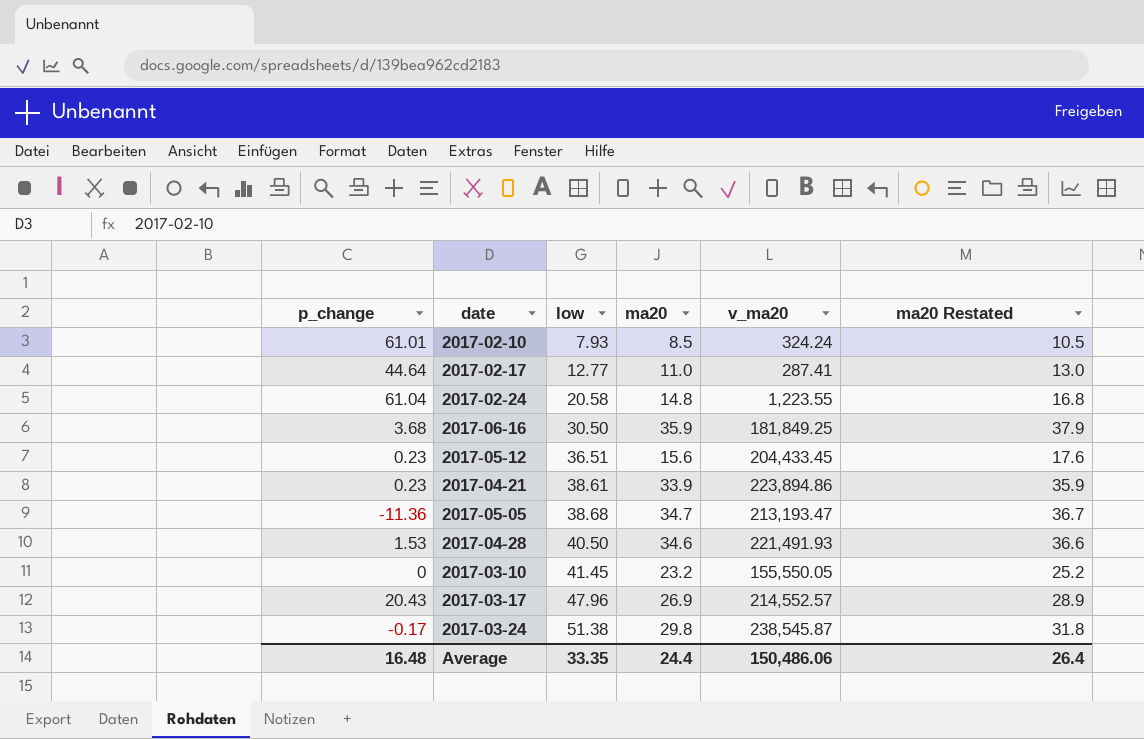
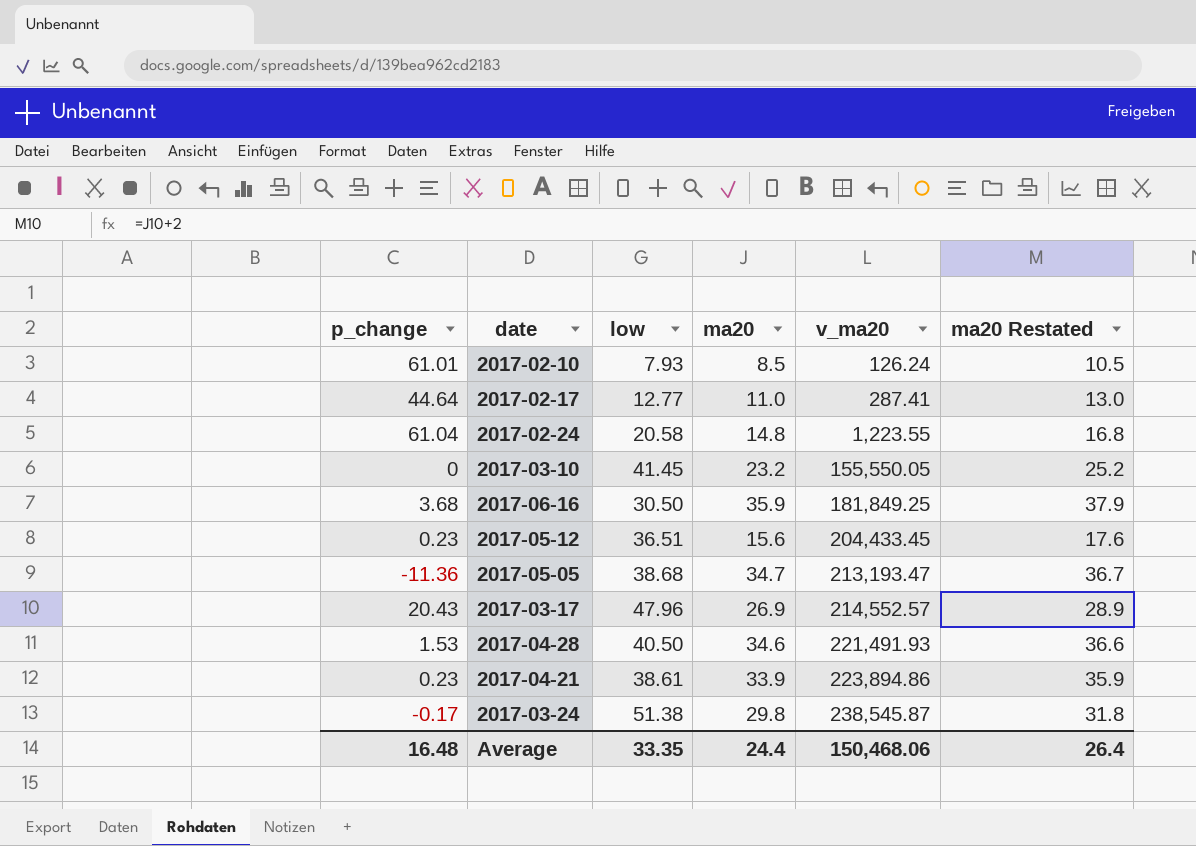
row order: low ascending -> v_ma20 ascending
2017-02-10 | v_ma20: 324.24 -> 126.24
Average | v_ma20: 150,486.06 -> 150,468.06

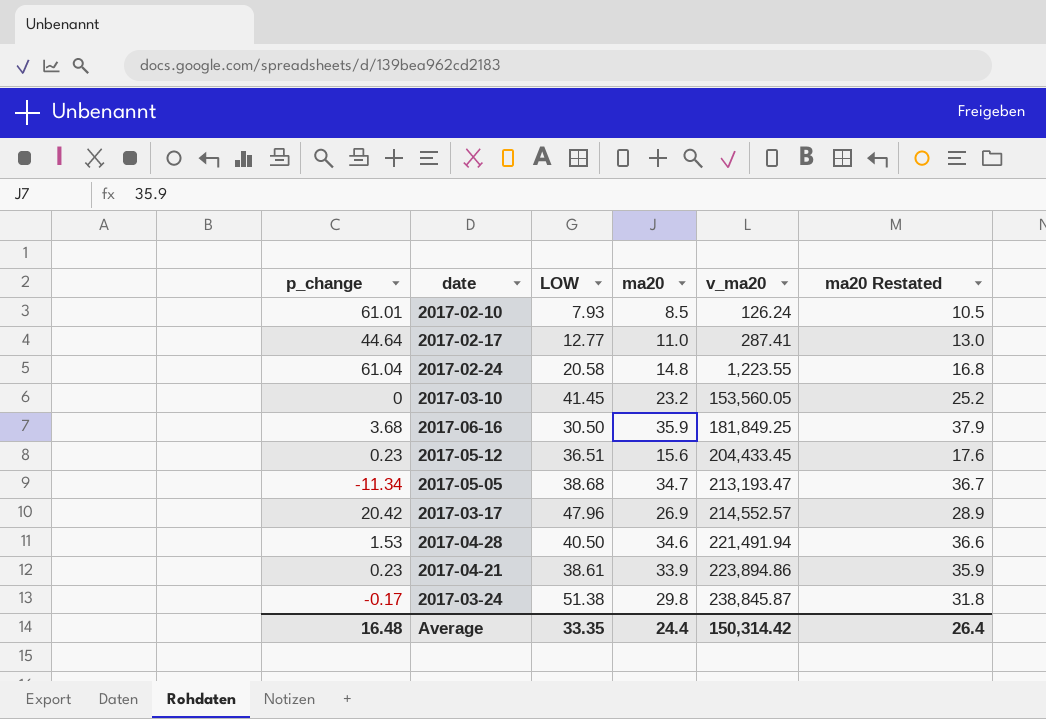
column name: low -> LOW
2017-03-10 | v_ma20: 155,550.05 -> 153,560.05
2017-05-05 | p_change: -11.36 -> -11.34
2017-03-17 | p_change: 20.43 -> 20.42
2017-04-28 | v_ma20: 221,491.93 -> 221,491.94
2017-03-24 | v_ma20: 238,545.87 -> 238,845.87
Average | v_ma20: 150,468.06 -> 150,314.42

